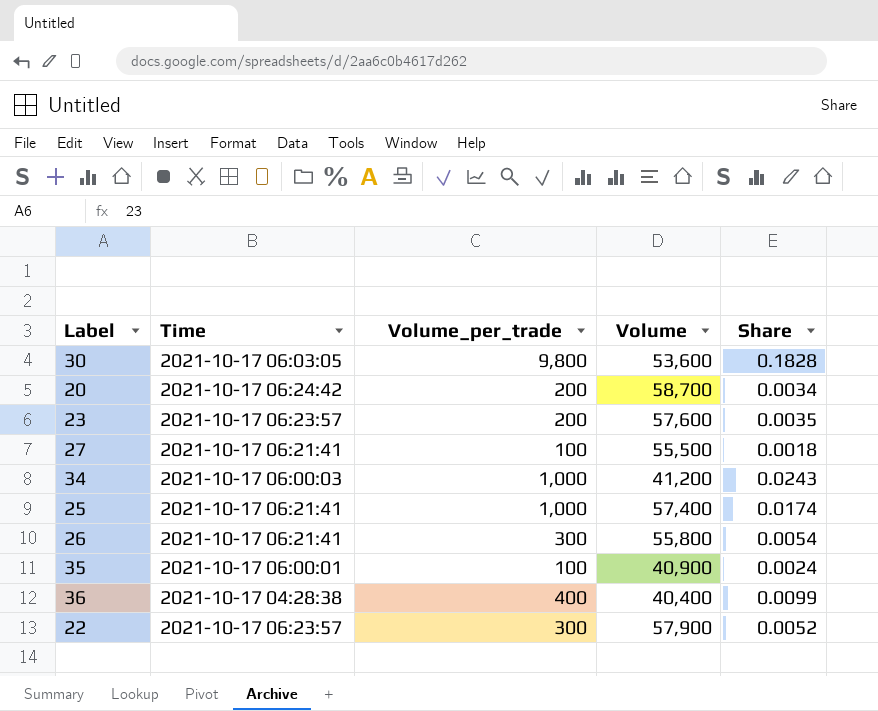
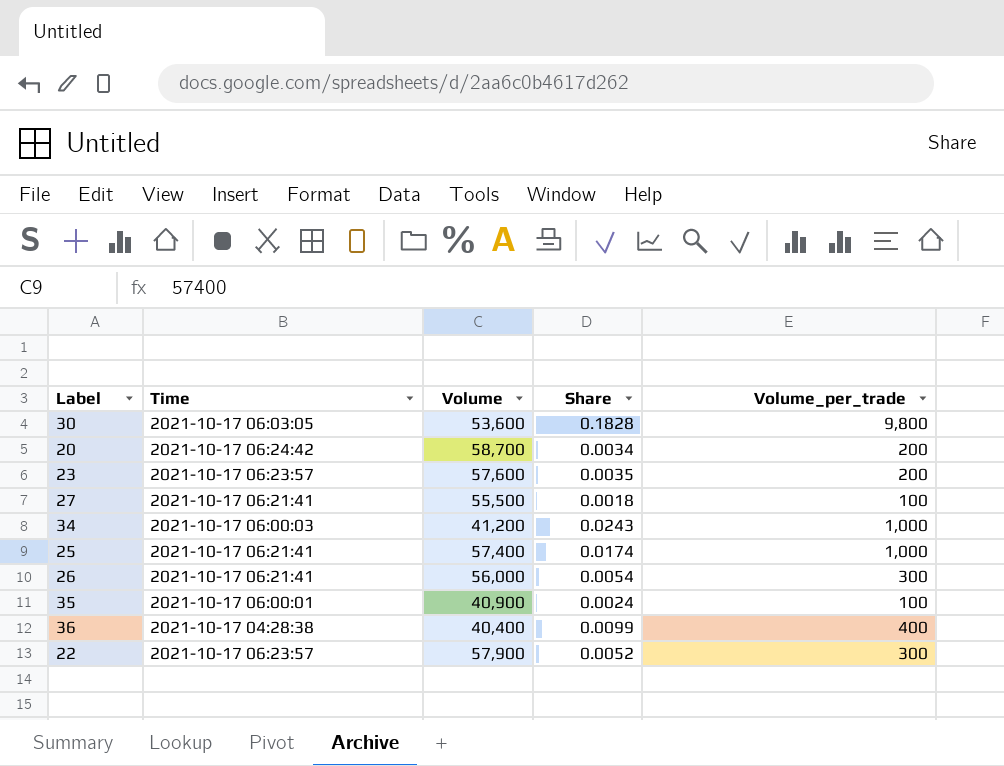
column Volume_per_trade | position: 3 -> 5
26 | Volume: 55,800 -> 56,000

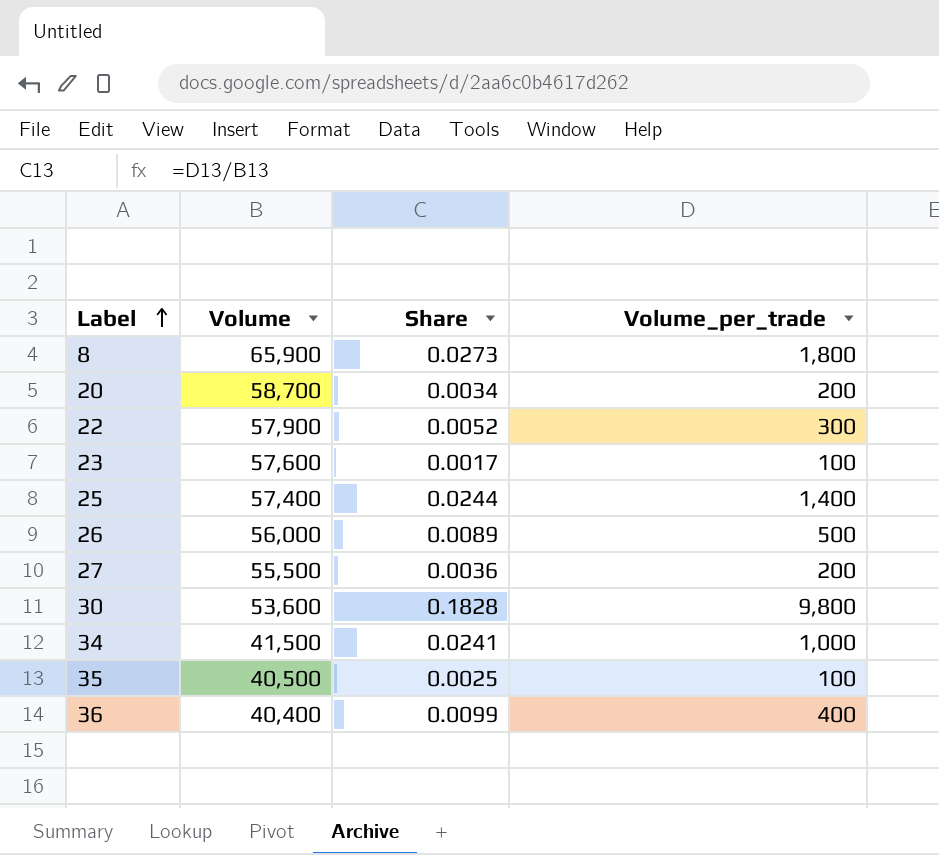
row order: none -> Label ascending
column Time | position: 2 -> none
row 8: none -> 65,900 | 0.0273 | 1,800
23 | Share: 0.0035 -> 0.0017
23 | Volume_per_trade: 200 -> 100
25 | Share: 0.0174 -> 0.0244
25 | Volume_per_trade: 1,000 -> 1,400
26 | Share: 0.0054 -> 0.0089
26 | Volume_per_trade: 300 -> 500
27 | Share: 0.0018 -> 0.0036
27 | Volume_per_trade: 100 -> 200
34 | Volume: 41,200 -> 41,500
34 | Share: 0.0243 -> 0.0241
35 | Volume: 40,900 -> 40,500
35 | Share: 0.0024 -> 0.0025

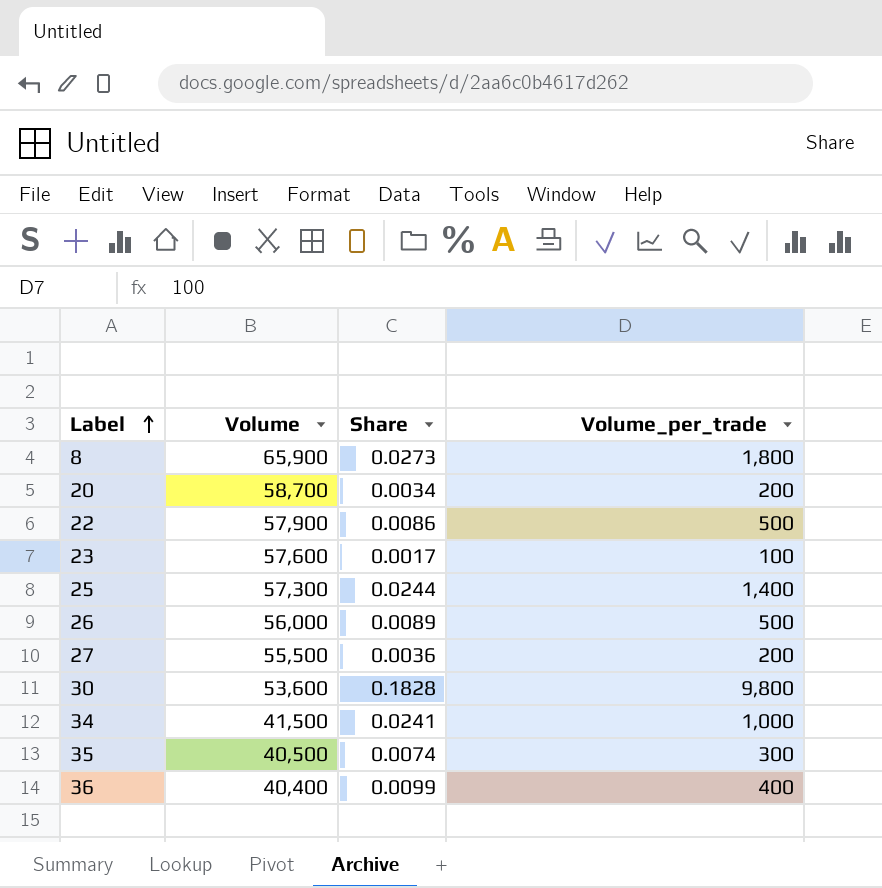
22 | Share: 0.0052 -> 0.0086
22 | Volume_per_trade: 300 -> 500
25 | Volume: 57,400 -> 57,300
35 | Share: 0.0025 -> 0.0074
35 | Volume_per_trade: 100 -> 300

